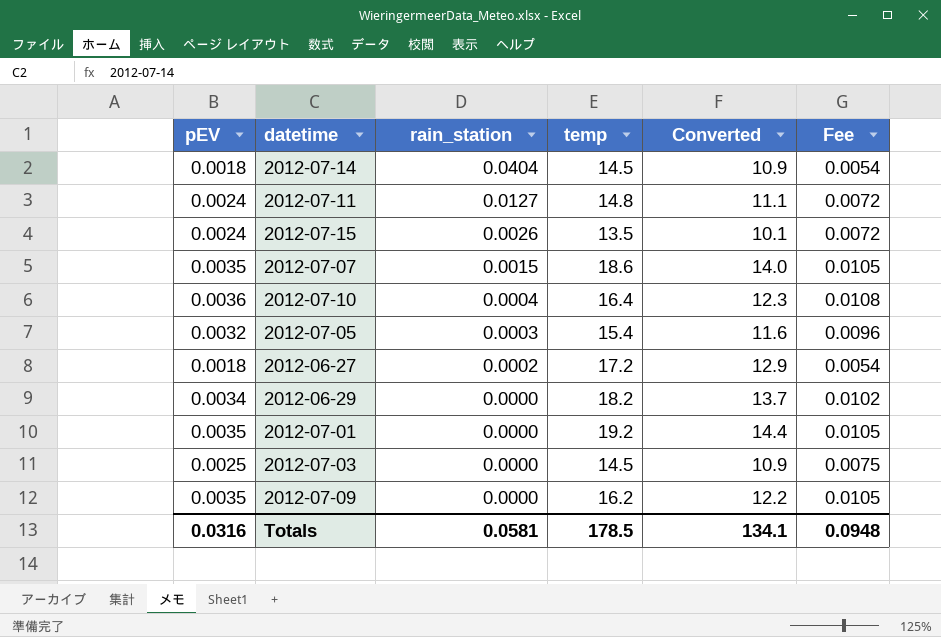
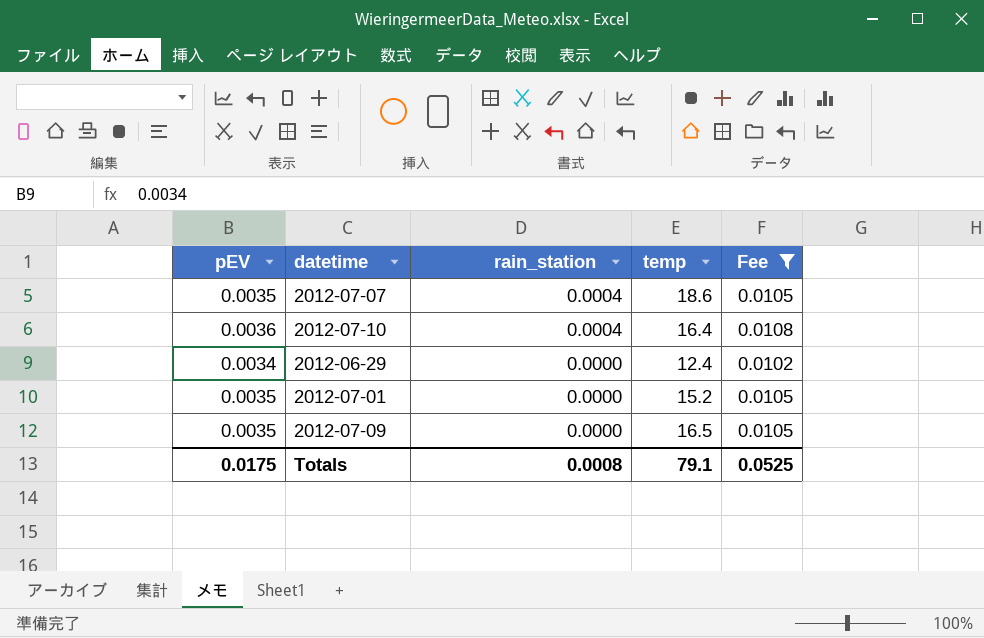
filter: none -> Fee >= 0.0102
column Converted | formula: [temp] * 0.75 -> none
2012-07-07 | rain_station: 0.0015 -> 0.0004
2012-06-29 | temp: 18.2 -> 12.4
2012-07-01 | temp: 19.2 -> 15.2
2012-07-09 | temp: 16.2 -> 16.5
Totals | pEV: 0.0316 -> 0.0175
Totals | rain_station: 0.0581 -> 0.0008
Totals | temp: 178.5 -> 79.1
Totals | Fee: 0.0948 -> 0.0525

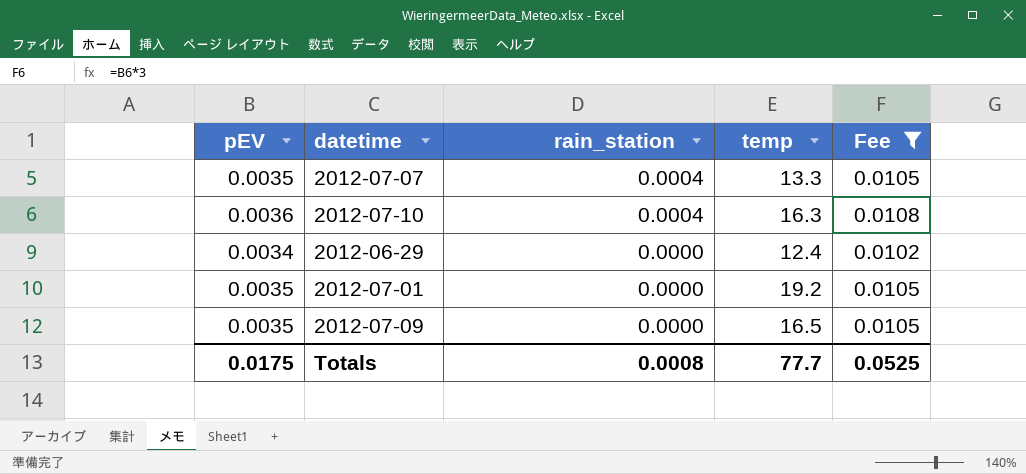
2012-07-07 | temp: 18.6 -> 13.3
2012-07-10 | temp: 16.4 -> 16.3
2012-07-01 | temp: 15.2 -> 19.2
Totals | temp: 79.1 -> 77.7

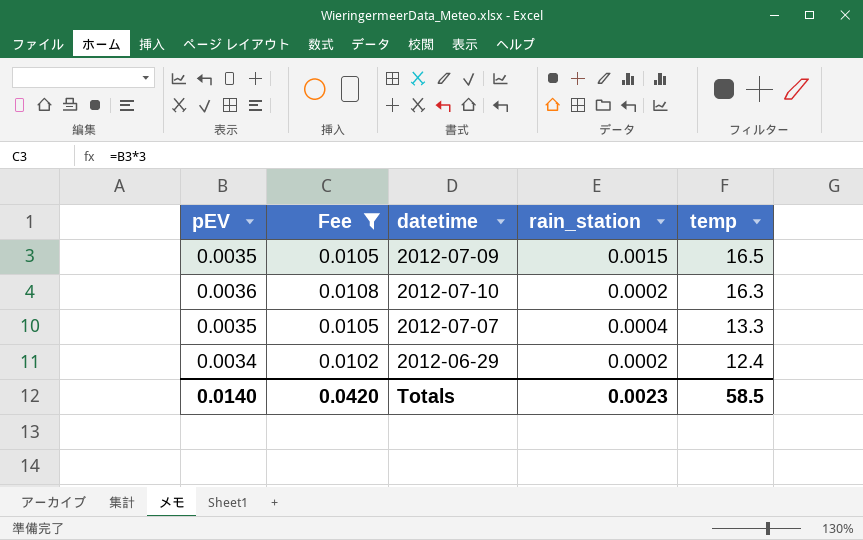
row order: rain_station descending -> temp descending
column Fee | position: 5 -> 2
row 2012-07-01: 0.0035 | 0.0000 | 19.2 | 0.0105 -> none
2012-07-09 | rain_station: 0.0000 -> 0.0015
2012-07-10 | rain_station: 0.0004 -> 0.0002
2012-06-29 | rain_station: 0.0000 -> 0.0002
Totals | pEV: 0.0175 -> 0.0140
Totals | Fee: 0.0525 -> 0.0420
Totals | rain_station: 0.0008 -> 0.0023
Totals | temp: 77.7 -> 58.5

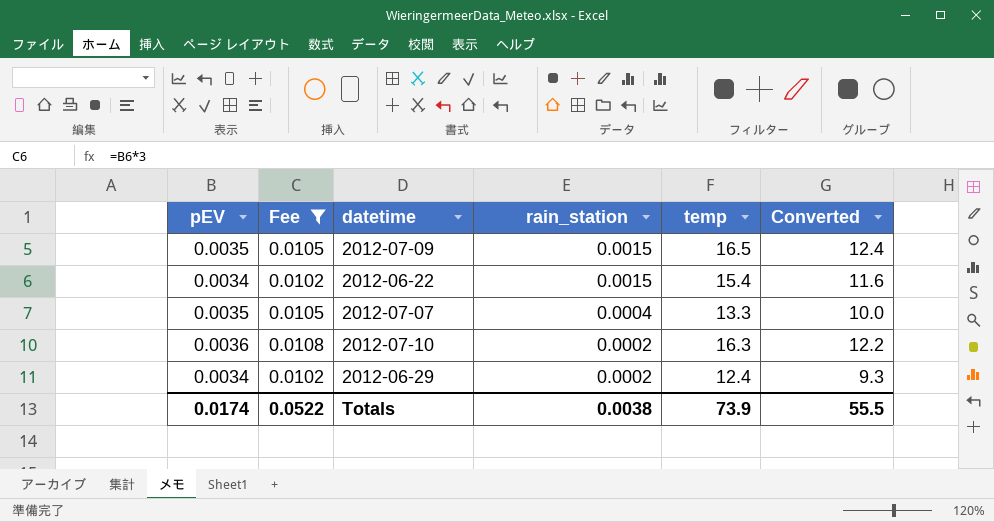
row order: temp descending -> rain_station descending
column Converted | formula: none -> [temp] * 0.75
row 2012-06-22: none -> 0.0034 | 0.0102 | 0.0015 | 15.4 | 11.6
Totals | pEV: 0.0140 -> 0.0174
Totals | Fee: 0.0420 -> 0.0522
Totals | rain_station: 0.0023 -> 0.0038
Totals | temp: 58.5 -> 73.9

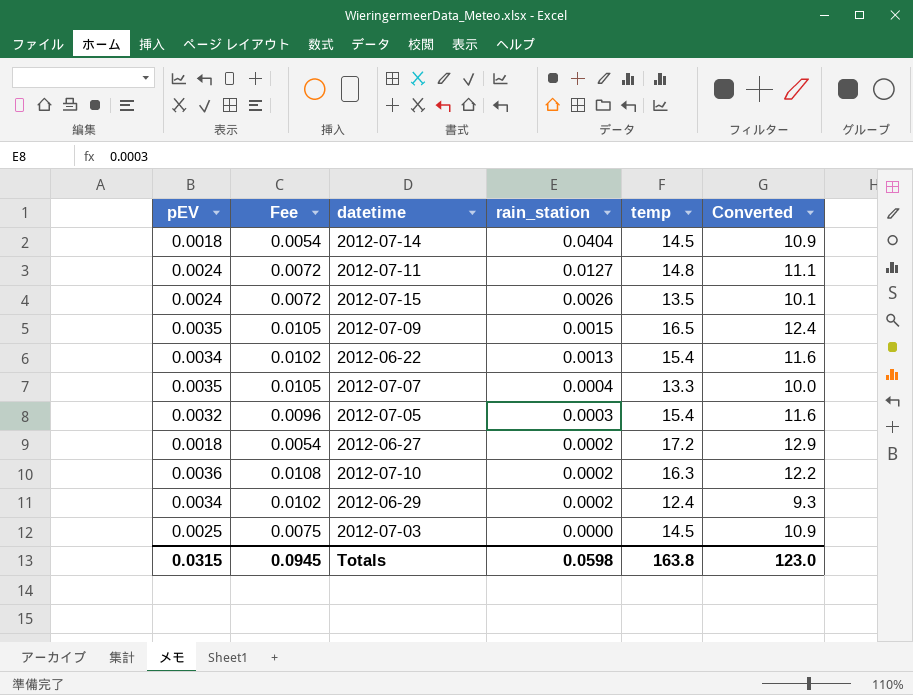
filter: Fee >= 0.0102 -> none
2012-06-22 | rain_station: 0.0015 -> 0.0013
Totals | pEV: 0.0174 -> 0.0315
Totals | Fee: 0.0522 -> 0.0945
Totals | rain_station: 0.0038 -> 0.0598
Totals | temp: 73.9 -> 163.8
Totals | Converted: 55.5 -> 123.0

